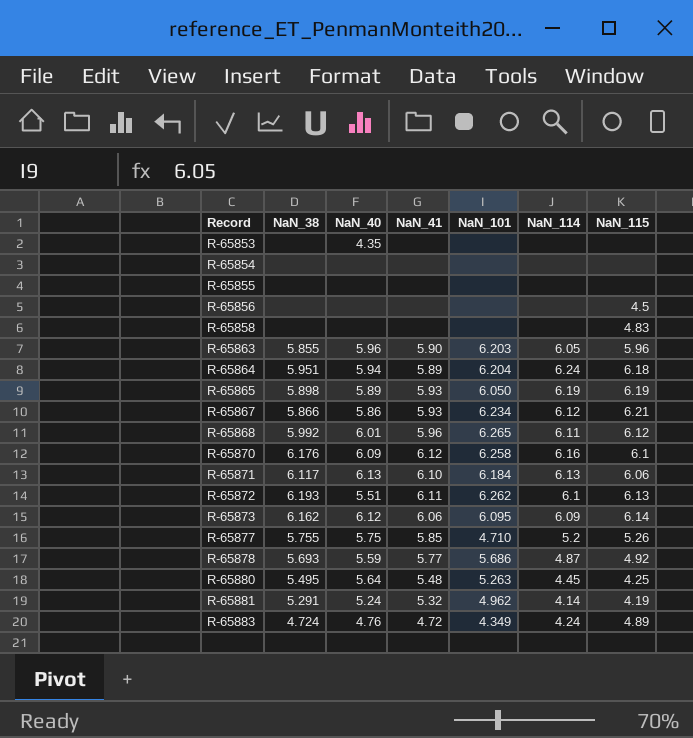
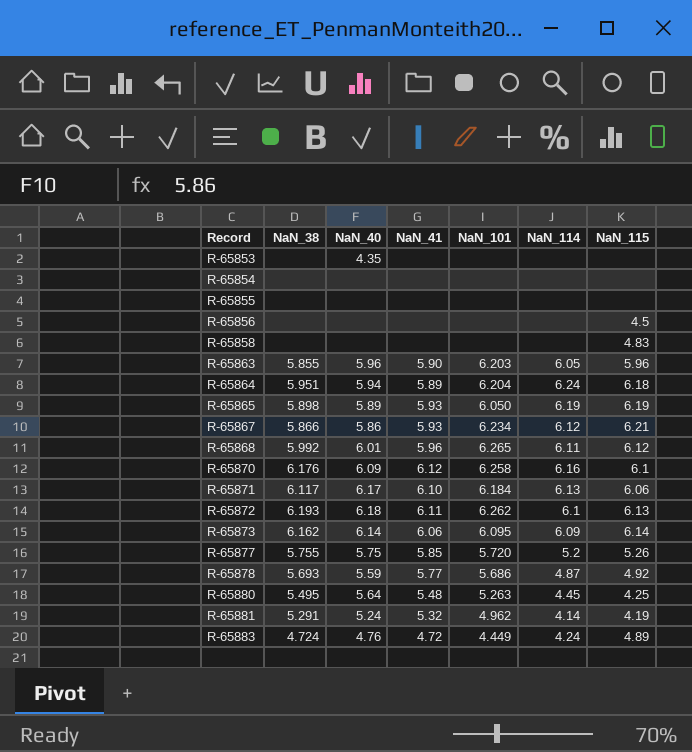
R-65871 | NaN_40: 6.13 -> 6.17
R-65872 | NaN_40: 5.51 -> 6.18
R-65873 | NaN_40: 6.12 -> 6.14
R-65877 | NaN_101: 4.710 -> 5.720
R-65883 | NaN_101: 4.349 -> 4.449

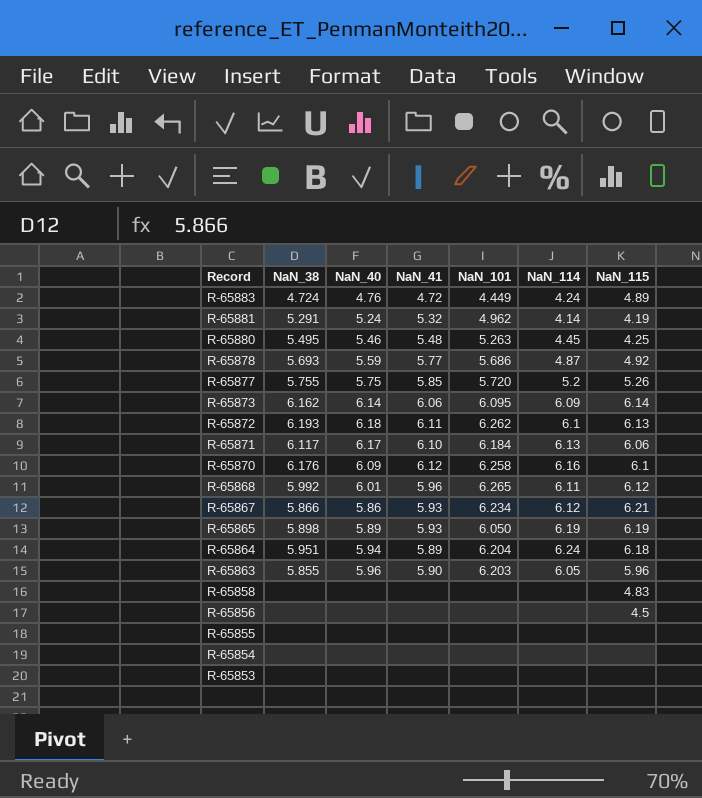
row order: Record ascending -> Record descending
R-65880 | NaN_40: 5.64 -> 5.46
R-65853 | NaN_40: 4.35 -> none

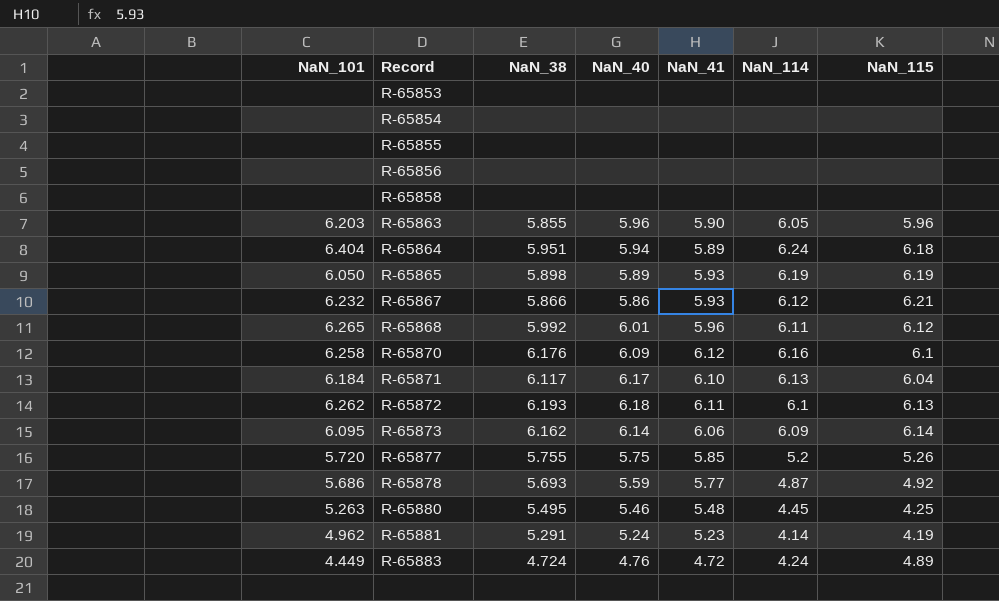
row order: Record descending -> Record ascending
column NaN_101 | position: 5 -> 1
R-65856 | NaN_115: 4.5 -> none
R-65858 | NaN_115: 4.83 -> none
R-65864 | NaN_101: 6.204 -> 6.404
R-65867 | NaN_101: 6.234 -> 6.232
R-65871 | NaN_115: 6.06 -> 6.04
R-65881 | NaN_41: 5.32 -> 5.23

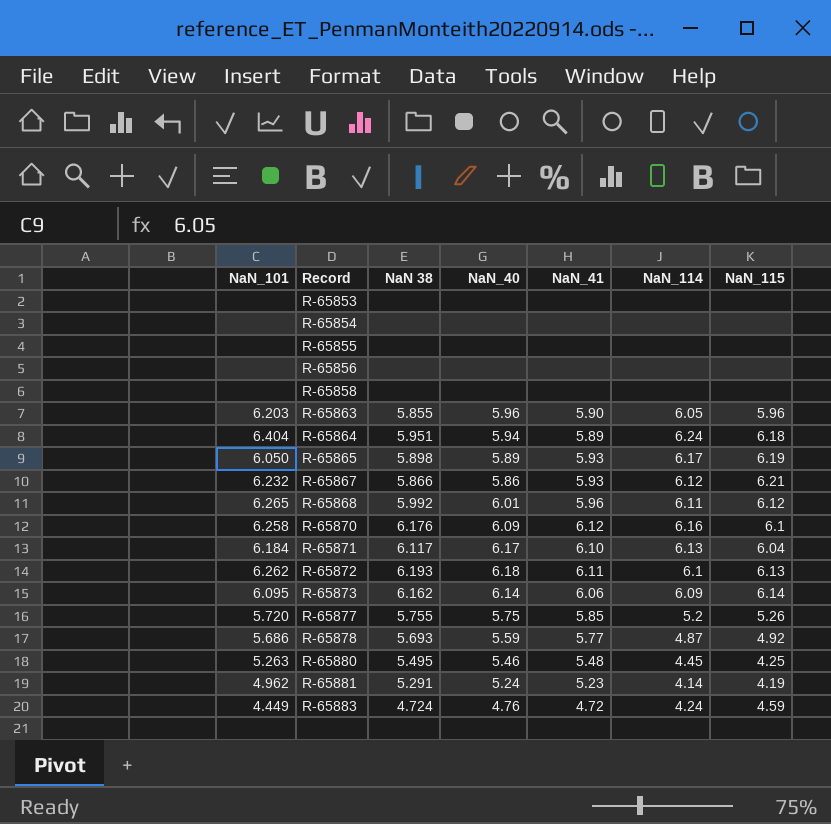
column name: NaN_38 -> NaN 38
R-65865 | NaN_114: 6.19 -> 6.17
R-65883 | NaN_115: 4.89 -> 4.59

